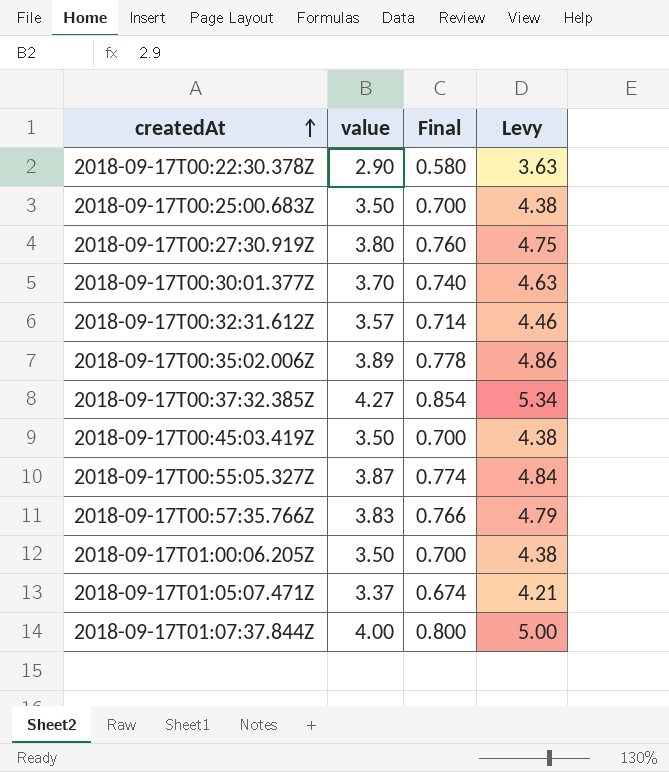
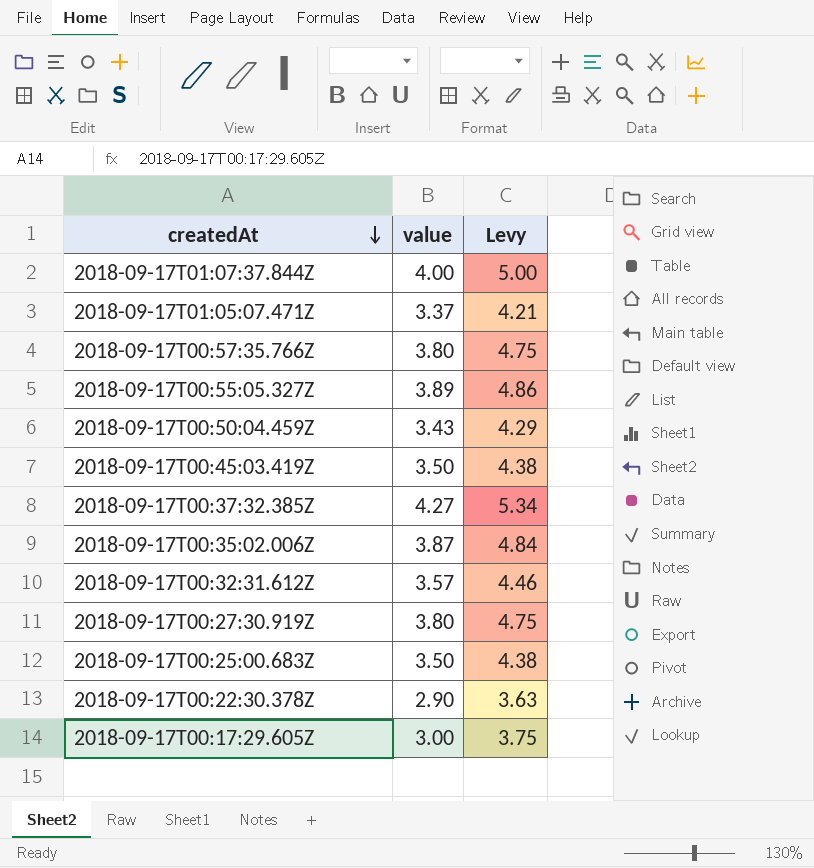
row order: createdAt ascending -> createdAt descending
column Final | formula: [value] * 0.2 -> none
row 2018-09-17T00:30:01.377Z: 3.70 | 0.740 | 4.63 -> none
row 2018-09-17T01:00:06.205Z: 3.50 | 0.700 | 4.38 -> none
2018-09-17T00:57:35.766Z | value: 3.83 -> 3.80
2018-09-17T00:57:35.766Z | Levy: 4.79 -> 4.75
2018-09-17T00:55:05.327Z | value: 3.87 -> 3.89
2018-09-17T00:55:05.327Z | Levy: 4.84 -> 4.86
row 2018-09-17T00:50:04.459Z: none -> 3.43 | 4.29
2018-09-17T00:35:02.006Z | value: 3.89 -> 3.87
2018-09-17T00:35:02.006Z | Levy: 4.86 -> 4.84
row 2018-09-17T00:17:29.605Z: none -> 3.00 | 3.75

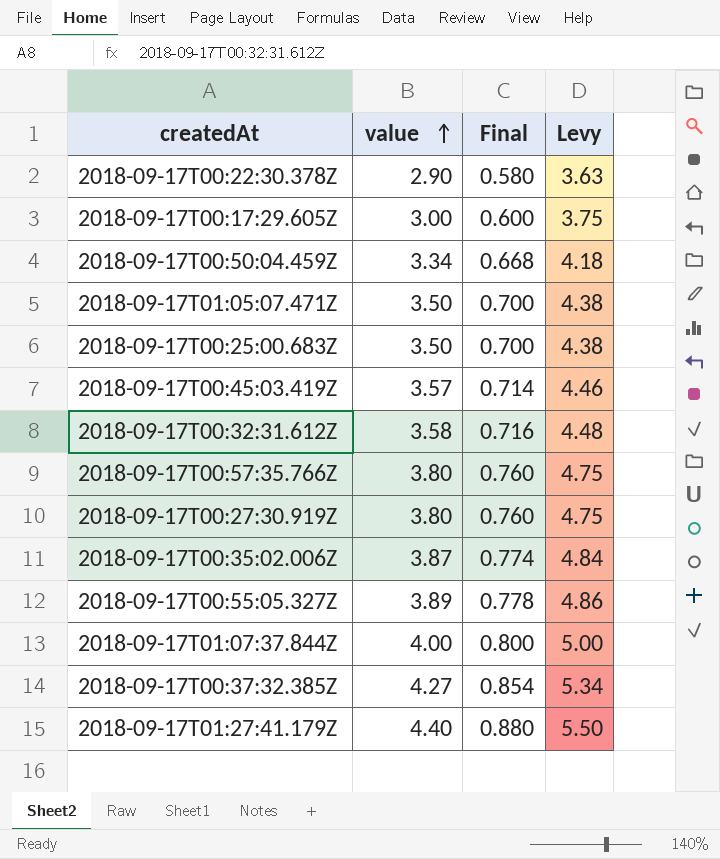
row order: createdAt descending -> value ascending
column Final | formula: none -> [value] * 0.2
2018-09-17T00:50:04.459Z | value: 3.43 -> 3.34
2018-09-17T00:50:04.459Z | Levy: 4.29 -> 4.18
2018-09-17T01:05:07.471Z | value: 3.37 -> 3.50
2018-09-17T01:05:07.471Z | Levy: 4.21 -> 4.38
2018-09-17T00:45:03.419Z | value: 3.50 -> 3.57
2018-09-17T00:45:03.419Z | Levy: 4.38 -> 4.46
2018-09-17T00:32:31.612Z | value: 3.57 -> 3.58
2018-09-17T00:32:31.612Z | Levy: 4.46 -> 4.48
row 2018-09-17T01:27:41.179Z: none -> 4.40 | 0.880 | 5.50

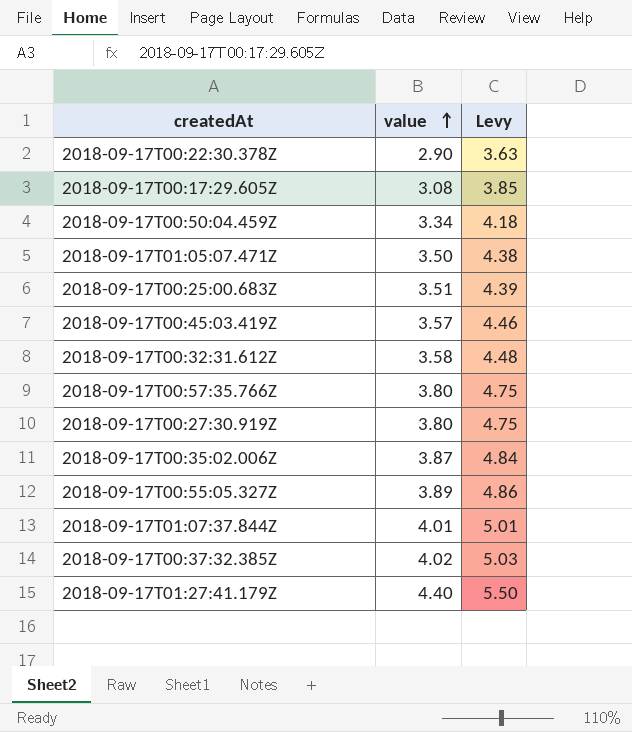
column Final | formula: [value] * 0.2 -> none
2018-09-17T00:17:29.605Z | value: 3.00 -> 3.08
2018-09-17T00:17:29.605Z | Levy: 3.75 -> 3.85
2018-09-17T00:25:00.683Z | value: 3.50 -> 3.51
2018-09-17T00:25:00.683Z | Levy: 4.38 -> 4.39
2018-09-17T01:07:37.844Z | value: 4.00 -> 4.01
2018-09-17T01:07:37.844Z | Levy: 5.00 -> 5.01
2018-09-17T00:37:32.385Z | value: 4.27 -> 4.02
2018-09-17T00:37:32.385Z | Levy: 5.34 -> 5.03

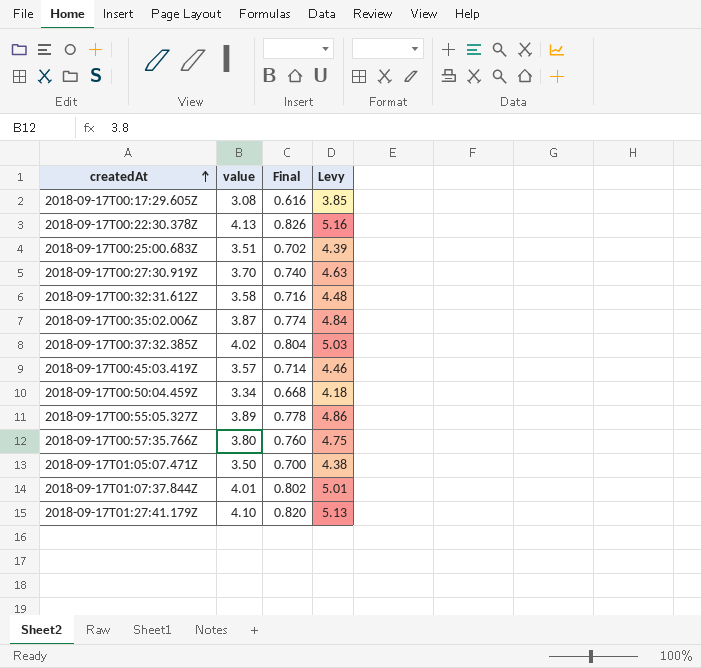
row order: value ascending -> createdAt ascending
column Final | formula: none -> [value] * 0.2
2018-09-17T00:22:30.378Z | value: 2.90 -> 4.13
2018-09-17T00:22:30.378Z | Levy: 3.63 -> 5.16
2018-09-17T00:27:30.919Z | value: 3.80 -> 3.70
2018-09-17T00:27:30.919Z | Levy: 4.75 -> 4.63
2018-09-17T01:27:41.179Z | value: 4.40 -> 4.10
2018-09-17T01:27:41.179Z | Levy: 5.50 -> 5.13

